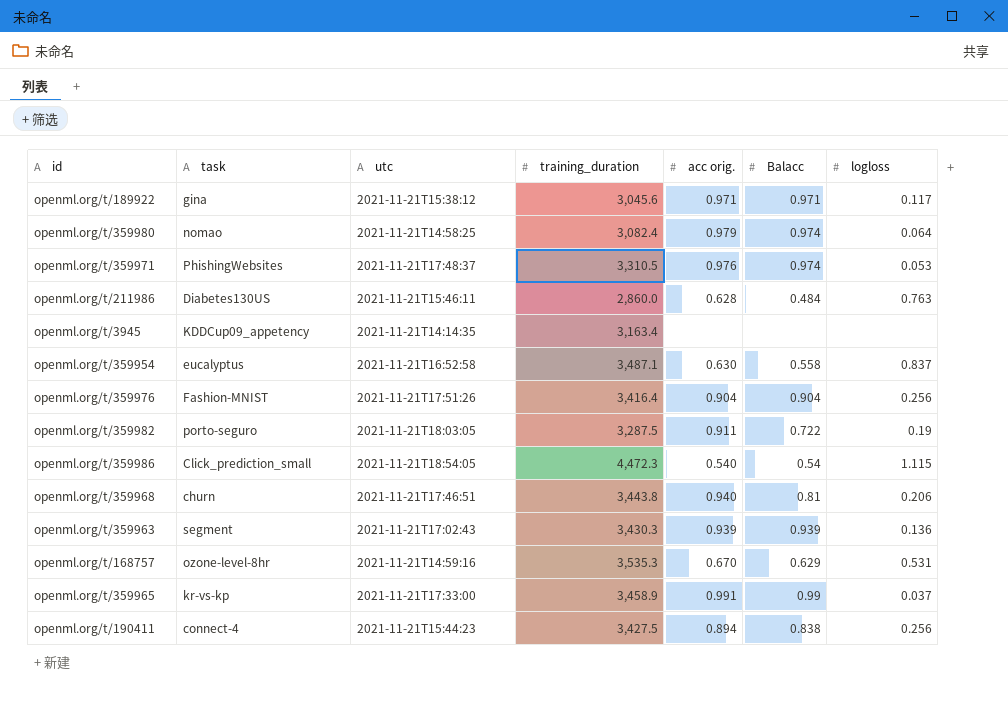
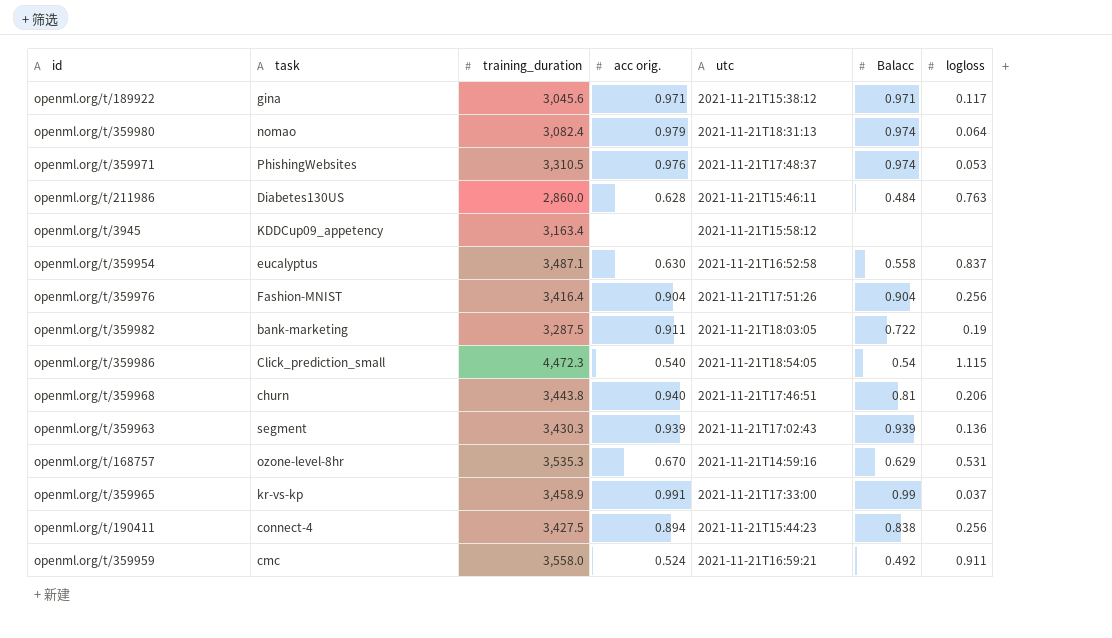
column utc | position: 3 -> 5
openml.org/t/359980 | utc: 2021-11-21T14:58:25 -> 2021-11-21T18:31:13
openml.org/t/3945 | utc: 2021-11-21T14:14:35 -> 2021-11-21T15:58:12
openml.org/t/359982 | task: porto-seguro -> bank-marketing
row openml.org/t/359959: none -> cmc | 3,558.0 | 0.524 | 2021-11-21T16:59:21 | 0.492 | 0.911

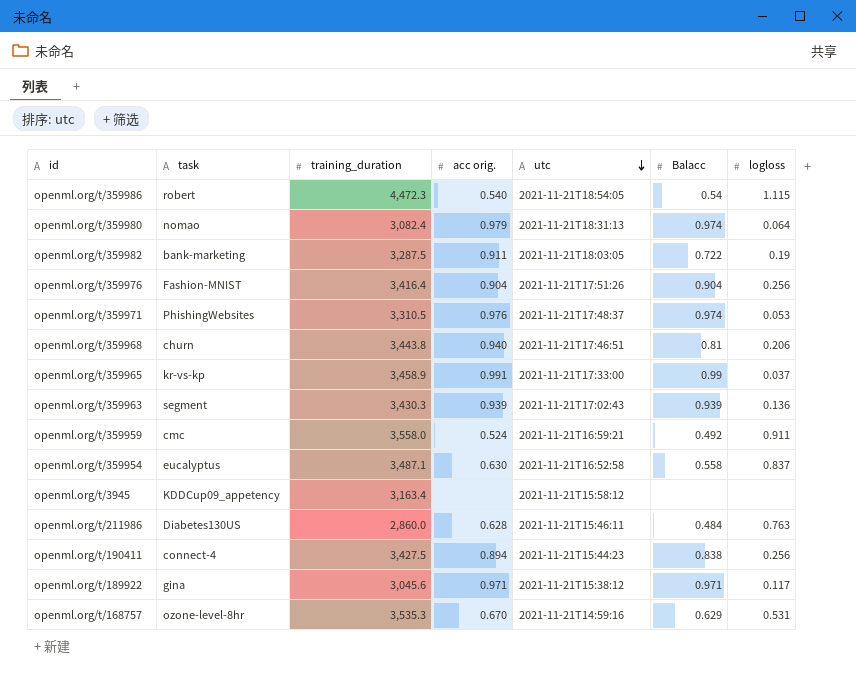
row order: none -> utc descending
openml.org/t/359986 | task: Click_prediction_small -> robert

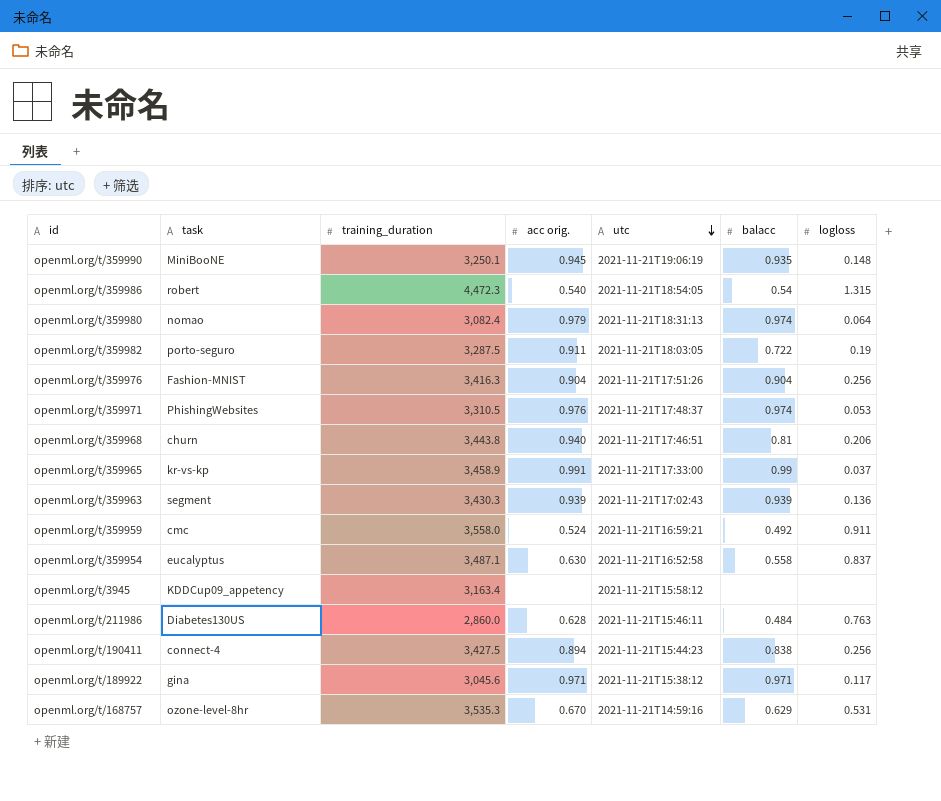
column name: Balacc -> balacc
row openml.org/t/359990: none -> MiniBooNE | 3,250.1 | 0.945 | 2021-11-21T19:06:19 | 0.935 | 0.148
openml.org/t/359986 | logloss: 1.115 -> 1.315
openml.org/t/359982 | task: bank-marketing -> porto-seguro
openml.org/t/359976 | training_duration: 3,416.4 -> 3,416.3

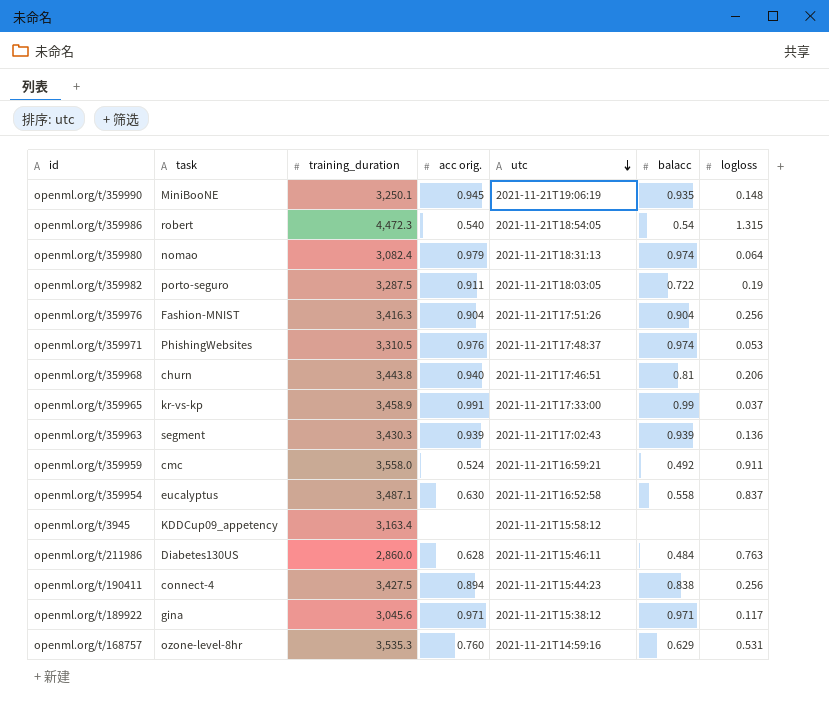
openml.org/t/168757 | acc orig.: 0.670 -> 0.760

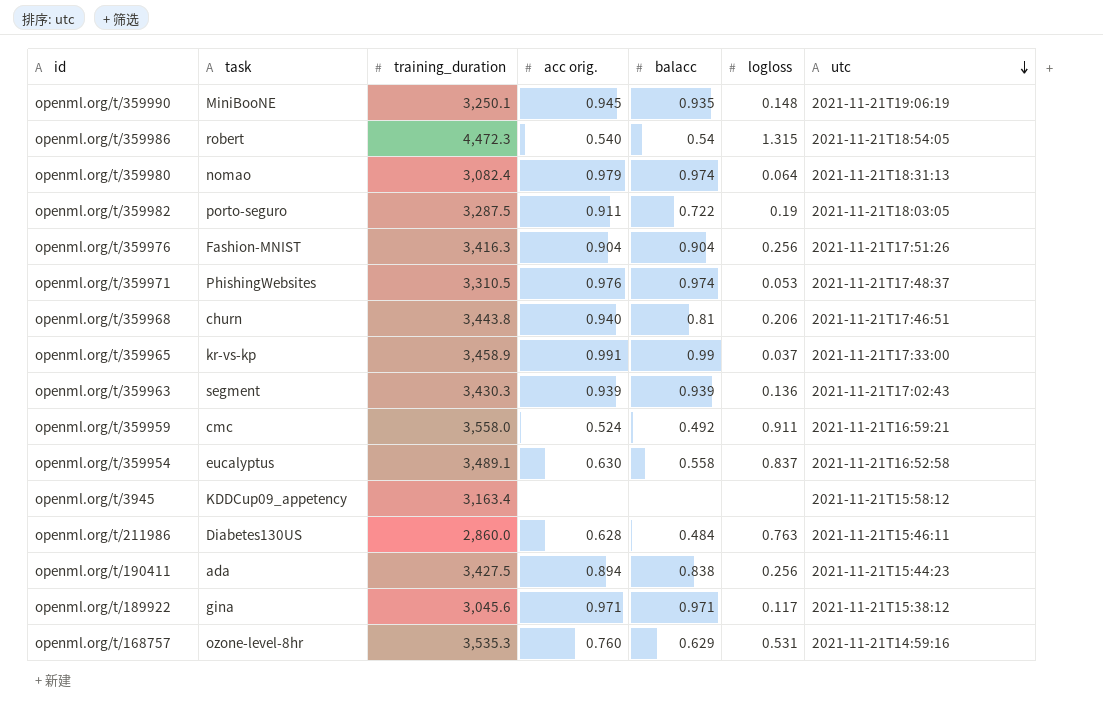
column utc | position: 5 -> 7
openml.org/t/359954 | training_duration: 3,487.1 -> 3,489.1
openml.org/t/190411 | task: connect-4 -> ada

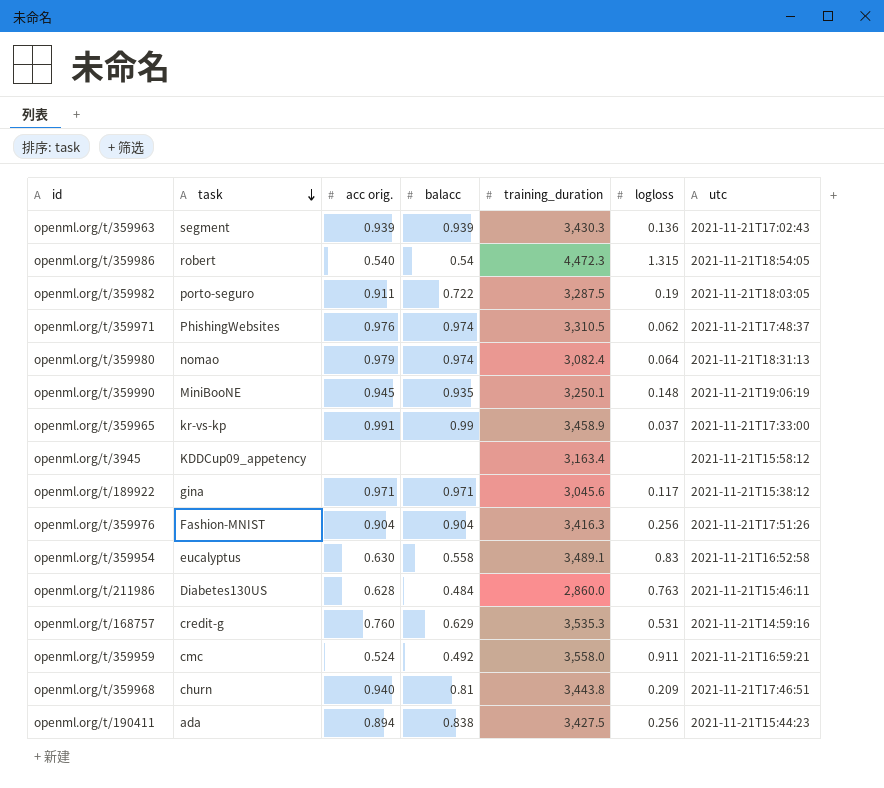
row order: utc descending -> task descending
column training_duration | position: 3 -> 5
openml.org/t/359971 | logloss: 0.053 -> 0.062
openml.org/t/359954 | logloss: 0.837 -> 0.83
openml.org/t/168757 | task: ozone-level-8hr -> credit-g
openml.org/t/359968 | logloss: 0.206 -> 0.209

